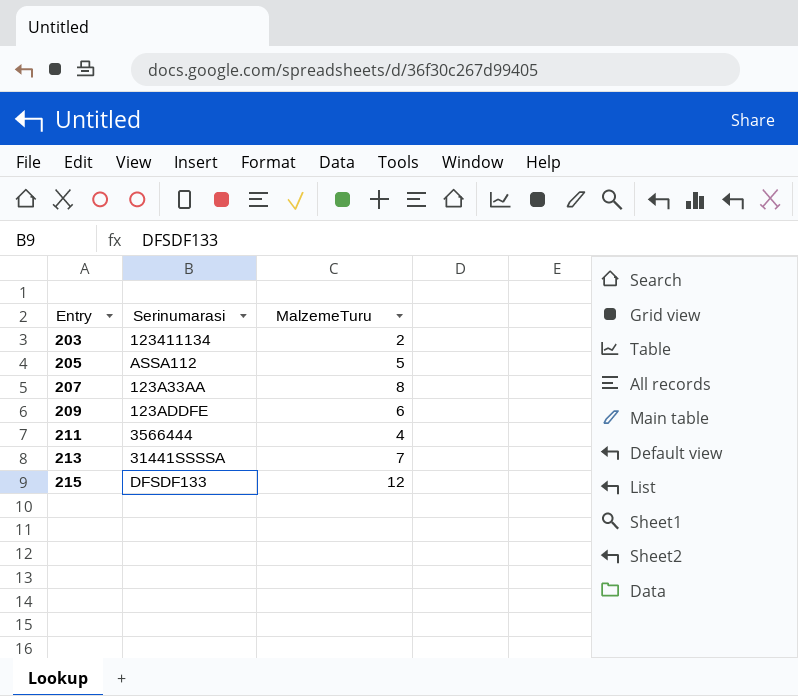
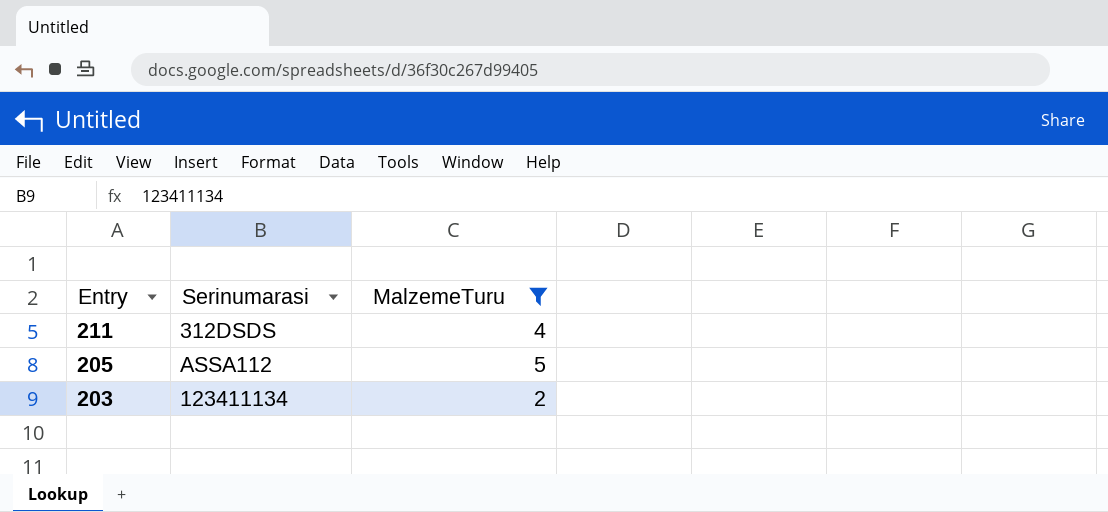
filter: none -> MalzemeTuru <= 5
row order: Entry ascending -> Entry descending
211 | Serinumarasi: 3566444 -> 312DSDS

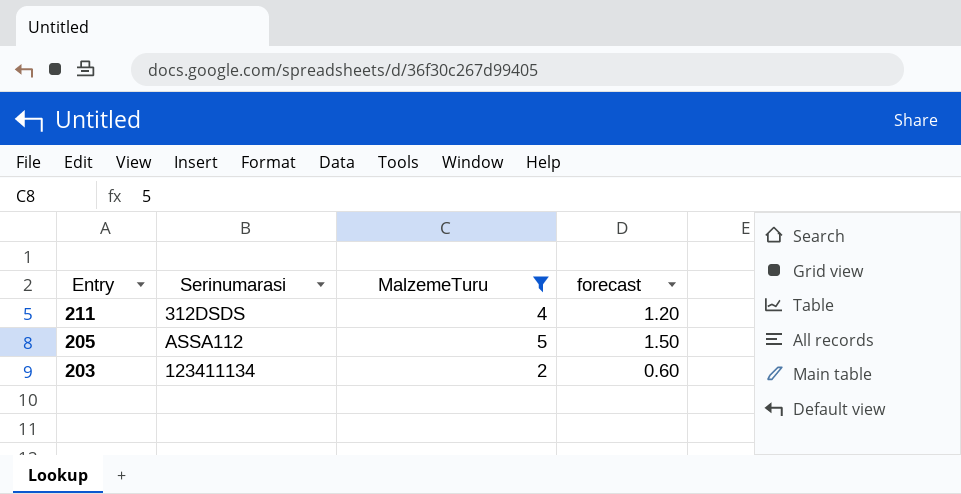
column forecast | formula: none -> [MalzemeTuru] * 0.3

